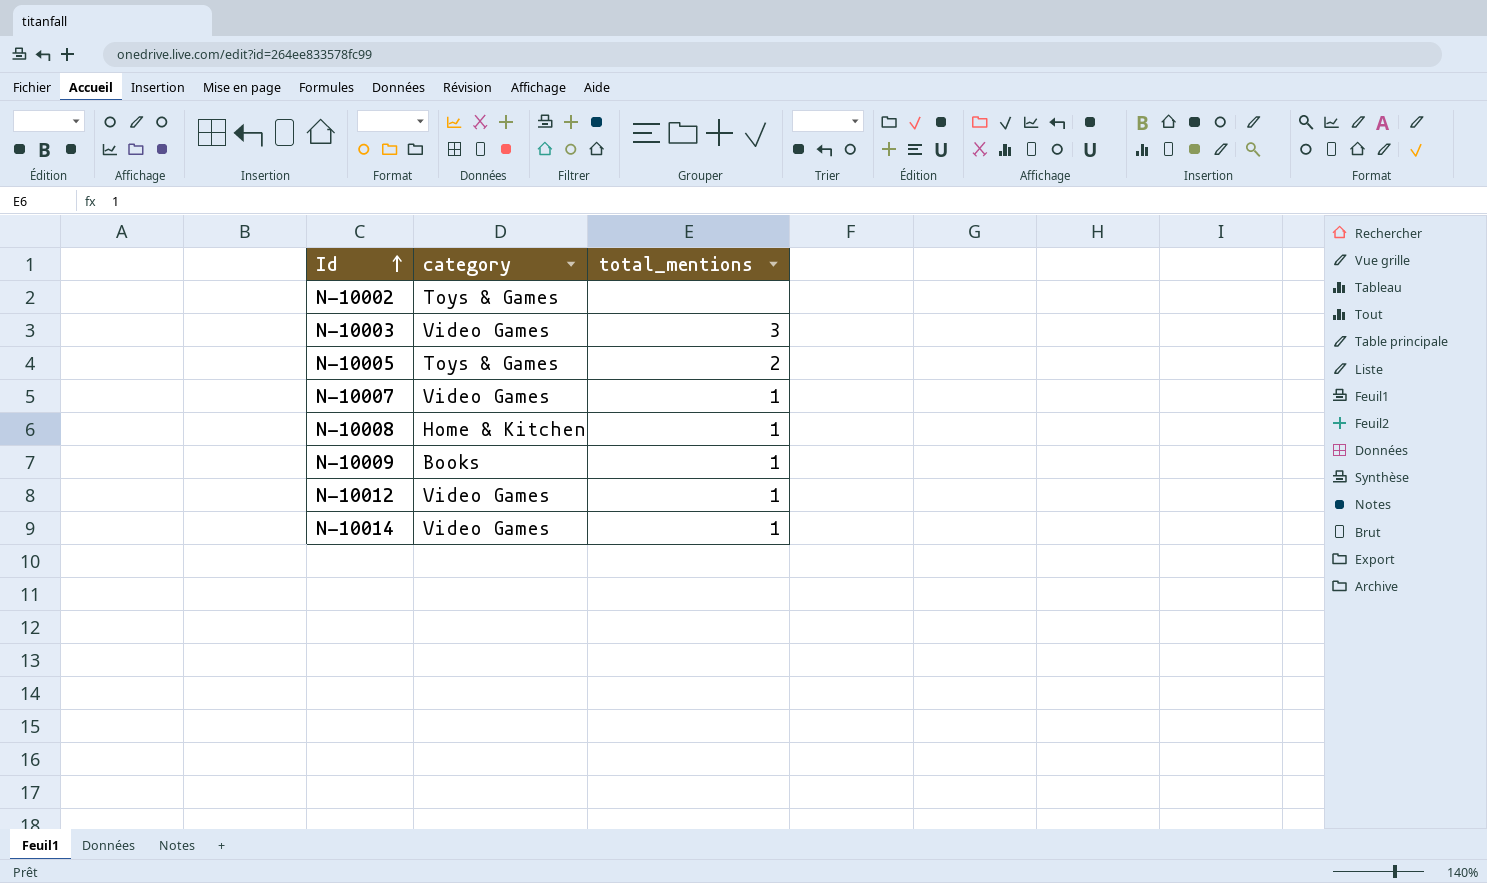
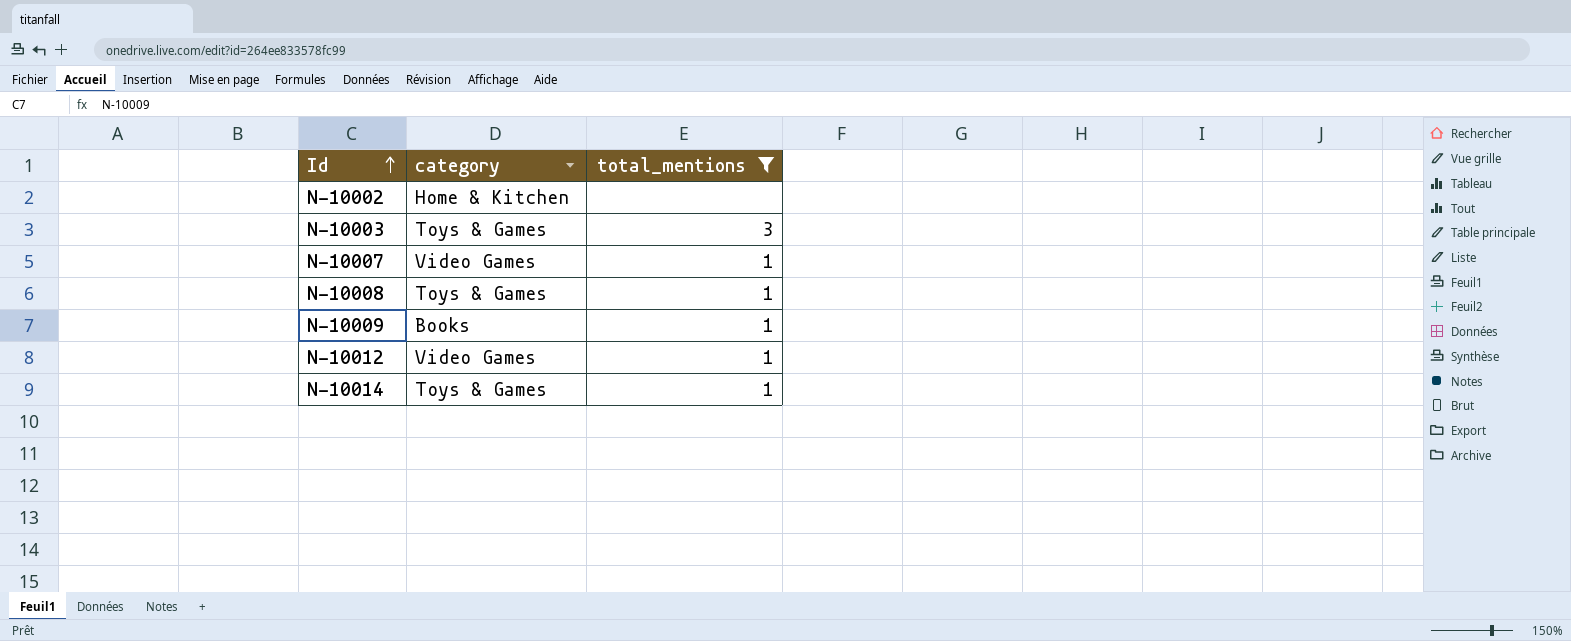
filter: none -> total_mentions != 2
N-10002 | category: Toys & Games -> Home & Kitchen
N-10003 | category: Video Games -> Toys & Games
N-10008 | category: Home & Kitchen -> Toys & Games
N-10014 | category: Video Games -> Toys & Games

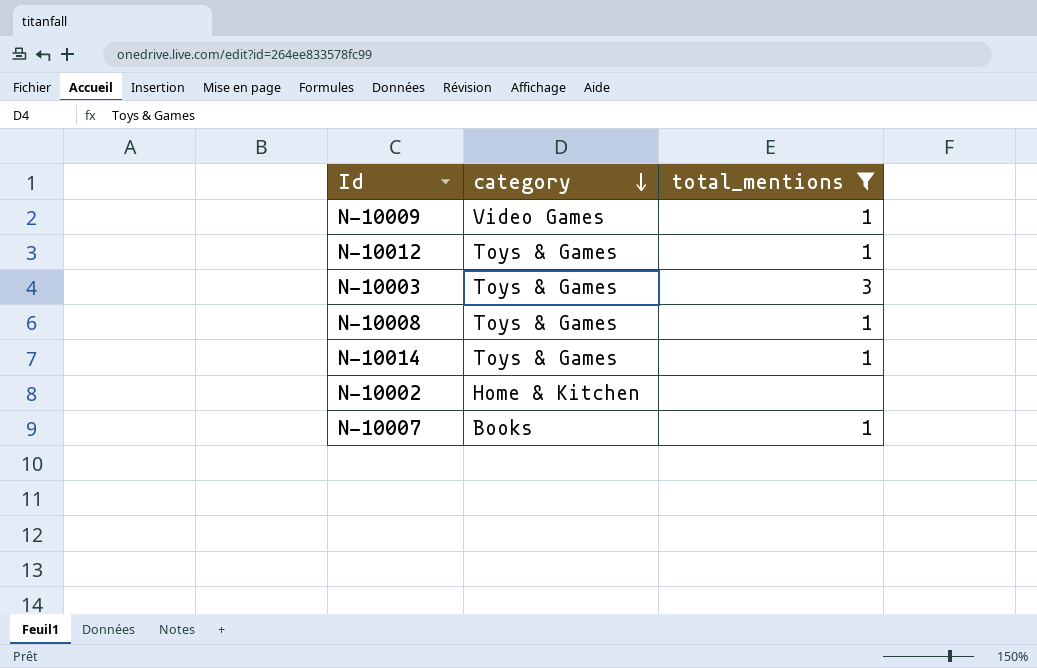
row order: Id ascending -> category descending
N-10009 | category: Books -> Video Games
N-10012 | category: Video Games -> Toys & Games
N-10007 | category: Video Games -> Books

